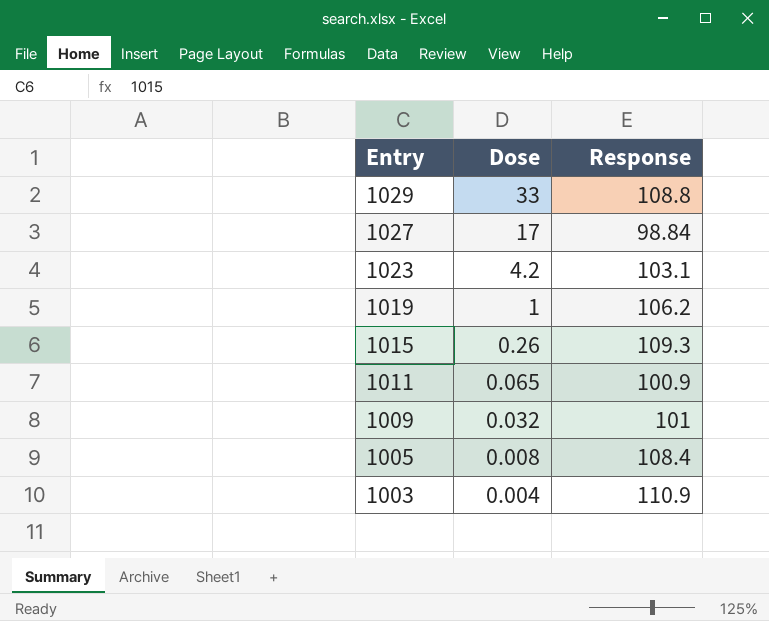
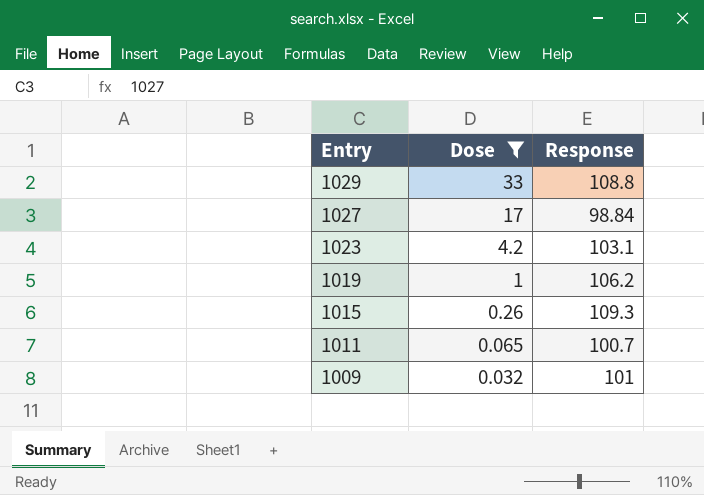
filter: none -> Dose >= 0.032
1011 | Response: 100.9 -> 100.7

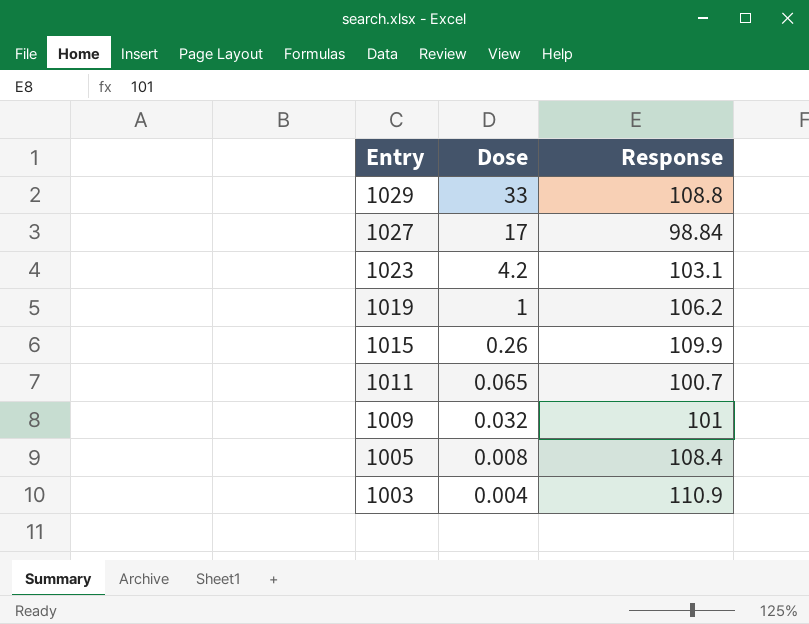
filter: Dose >= 0.032 -> none
1015 | Response: 109.3 -> 109.9

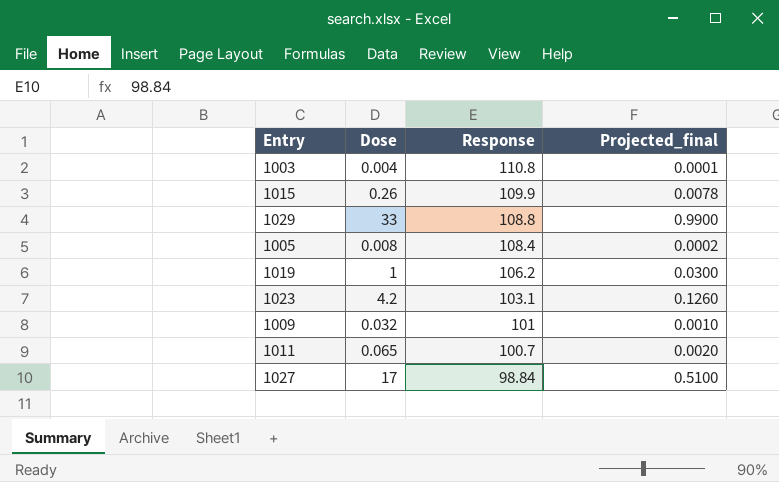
row order: Entry descending -> Response descending
column Projected_final | formula: none -> [Dose] * 0.03
1003 | Response: 110.9 -> 110.8

